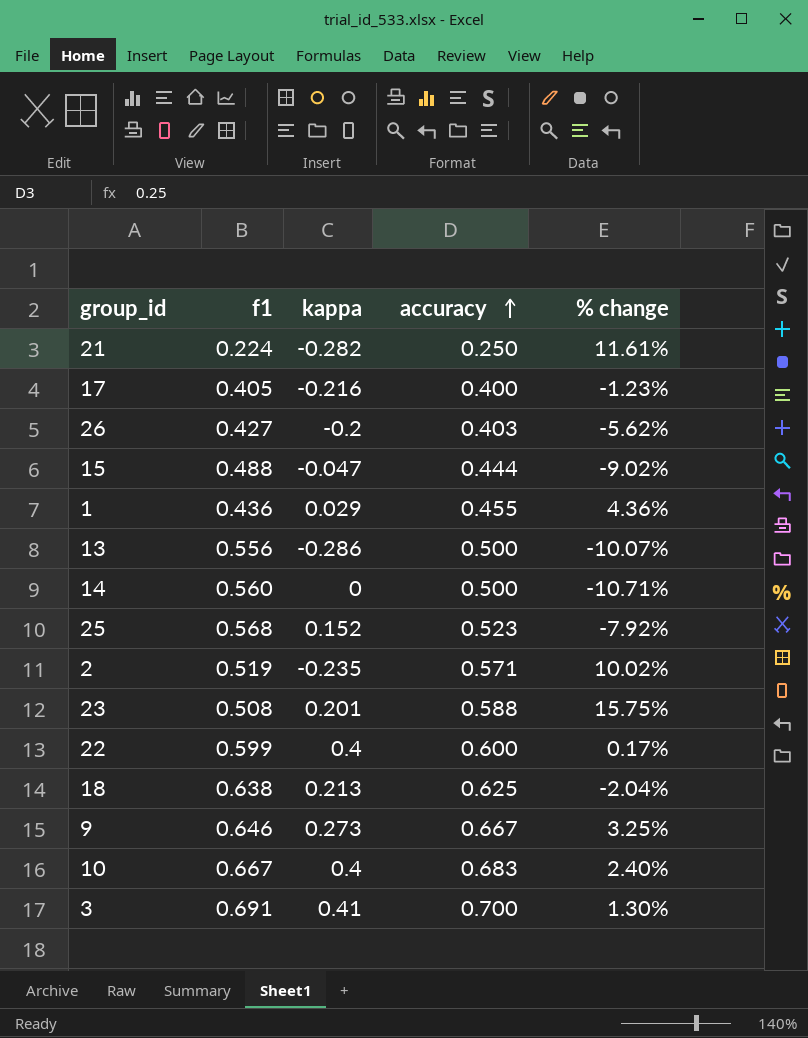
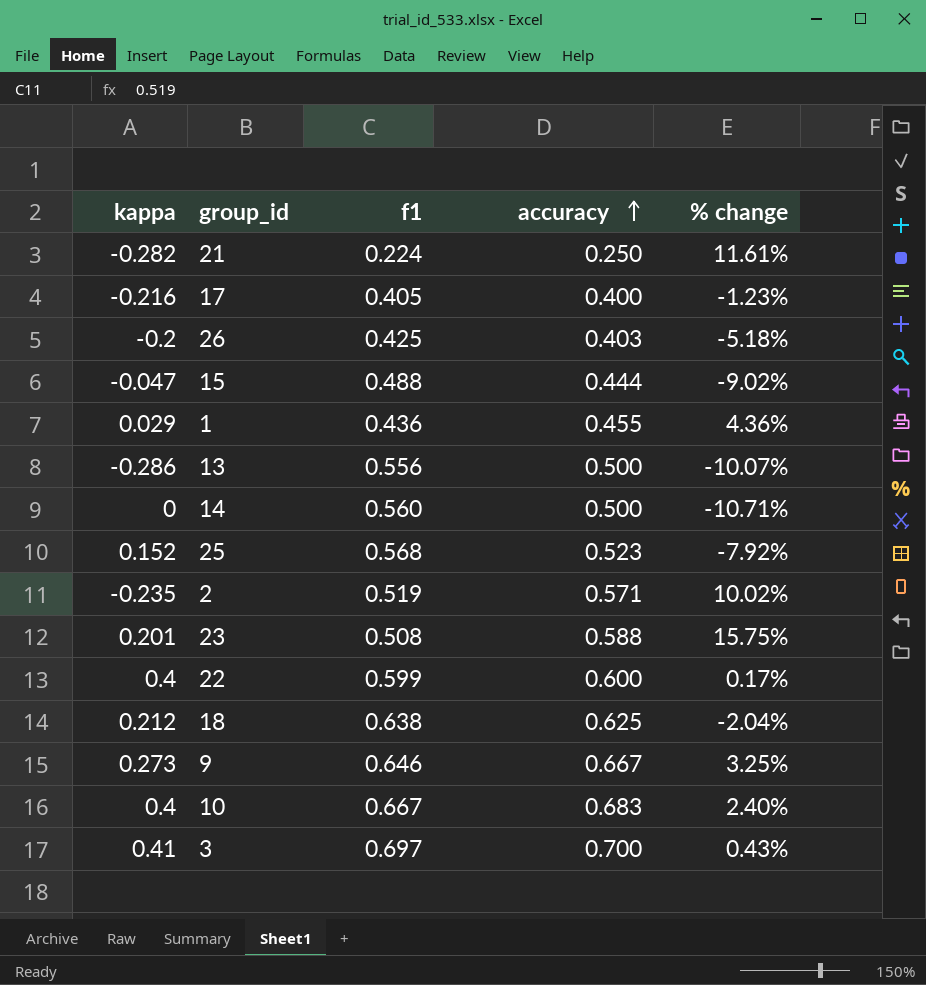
column kappa | position: 3 -> 1
26 | f1: 0.427 -> 0.425
26 | % change: -5.62% -> -5.18%
18 | kappa: 0.213 -> 0.212
3 | f1: 0.691 -> 0.697
3 | % change: 1.30% -> 0.43%

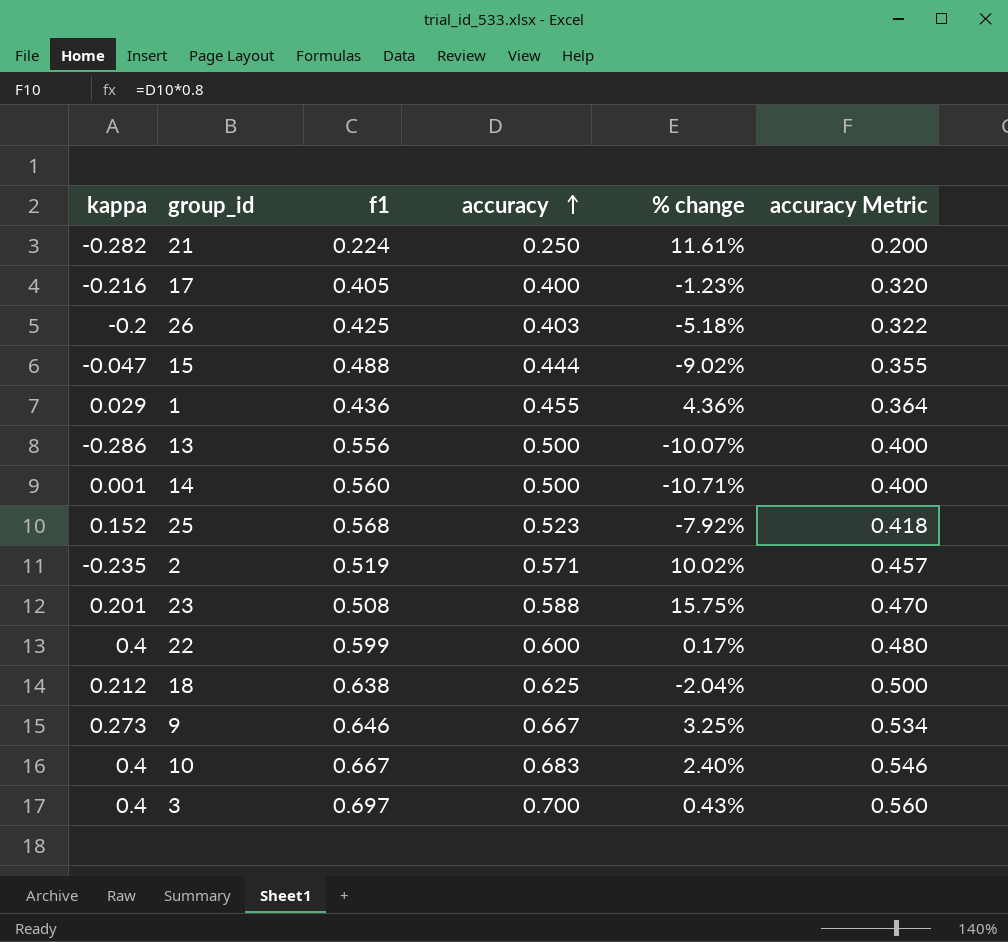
column accuracy Metric | formula: none -> [accuracy] * 0.8
14 | kappa: 0 -> 0.001
3 | kappa: 0.41 -> 0.4

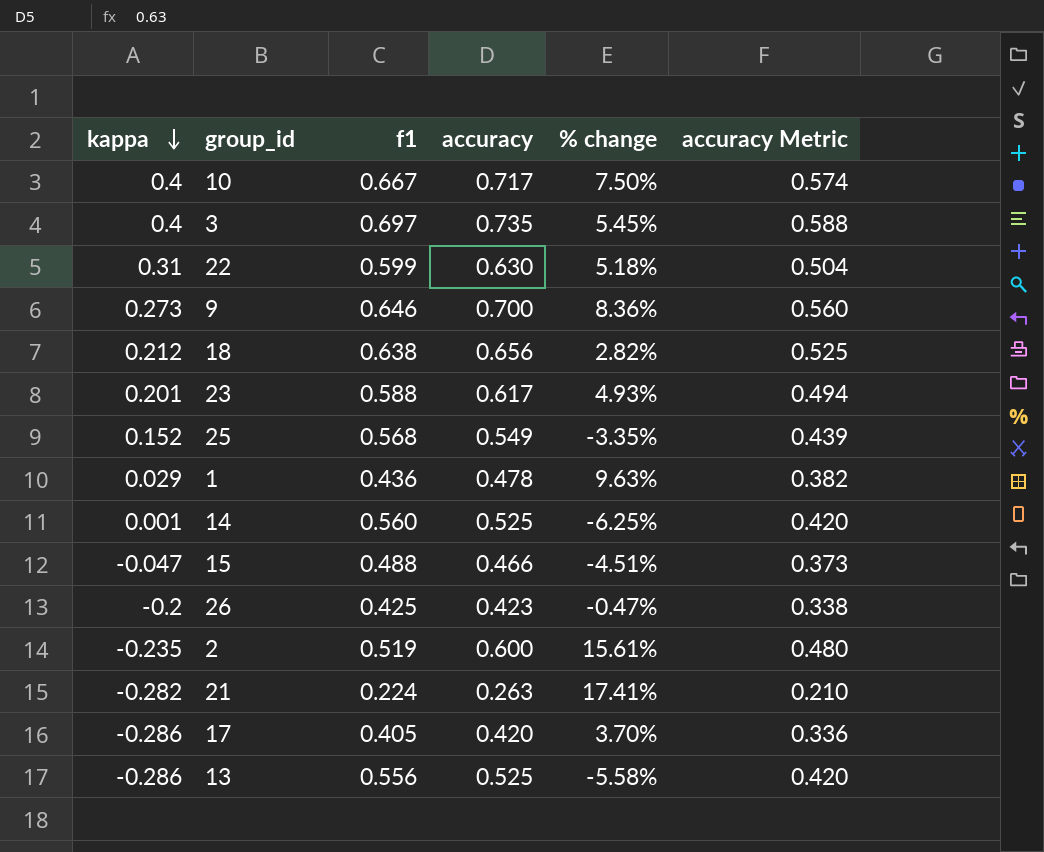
row order: accuracy ascending -> kappa descending
10 | accuracy: 0.683 -> 0.717
10 | % change: 2.40% -> 7.50%
10 | accuracy Metric: 0.546 -> 0.574
3 | accuracy: 0.700 -> 0.735
3 | % change: 0.43% -> 5.45%
3 | accuracy Metric: 0.560 -> 0.588
22 | kappa: 0.4 -> 0.31
22 | accuracy: 0.600 -> 0.630
22 | % change: 0.17% -> 5.18%
22 | accuracy Metric: 0.480 -> 0.504
9 | accuracy: 0.667 -> 0.700
9 | % change: 3.25% -> 8.36%
9 | accuracy Metric: 0.534 -> 0.560
18 | accuracy: 0.625 -> 0.656
18 | % change: -2.04% -> 2.82%
18 | accuracy Metric: 0.500 -> 0.525
23 | f1: 0.508 -> 0.588
23 | accuracy: 0.588 -> 0.617
23 | % change: 15.75% -> 4.93%
23 | accuracy Metric: 0.470 -> 0.494
25 | accuracy: 0.523 -> 0.549
25 | % change: -7.92% -> -3.35%
25 | accuracy Metric: 0.418 -> 0.439
1 | accuracy: 0.455 -> 0.478
1 | % change: 4.36% -> 9.63%
1 | accuracy Metric: 0.364 -> 0.382
14 | accuracy: 0.500 -> 0.525
14 | % change: -10.71% -> -6.25%
14 | accuracy Metric: 0.400 -> 0.420
15 | accuracy: 0.444 -> 0.466
15 | % change: -9.02% -> -4.51%
15 | accuracy Metric: 0.355 -> 0.373
26 | accuracy: 0.403 -> 0.423
26 | % change: -5.18% -> -0.47%
26 | accuracy Metric: 0.322 -> 0.338
2 | accuracy: 0.571 -> 0.600
2 | % change: 10.02% -> 15.61%
2 | accuracy Metric: 0.457 -> 0.480
21 | accuracy: 0.250 -> 0.263
21 | % change: 11.61% -> 17.41%
21 | accuracy Metric: 0.200 -> 0.210
17 | kappa: -0.216 -> -0.286
17 | accuracy: 0.400 -> 0.420
17 | % change: -1.23% -> 3.70%
17 | accuracy Metric: 0.320 -> 0.336
13 | accuracy: 0.500 -> 0.525
13 | % change: -10.07% -> -5.58%
13 | accuracy Metric: 0.400 -> 0.420

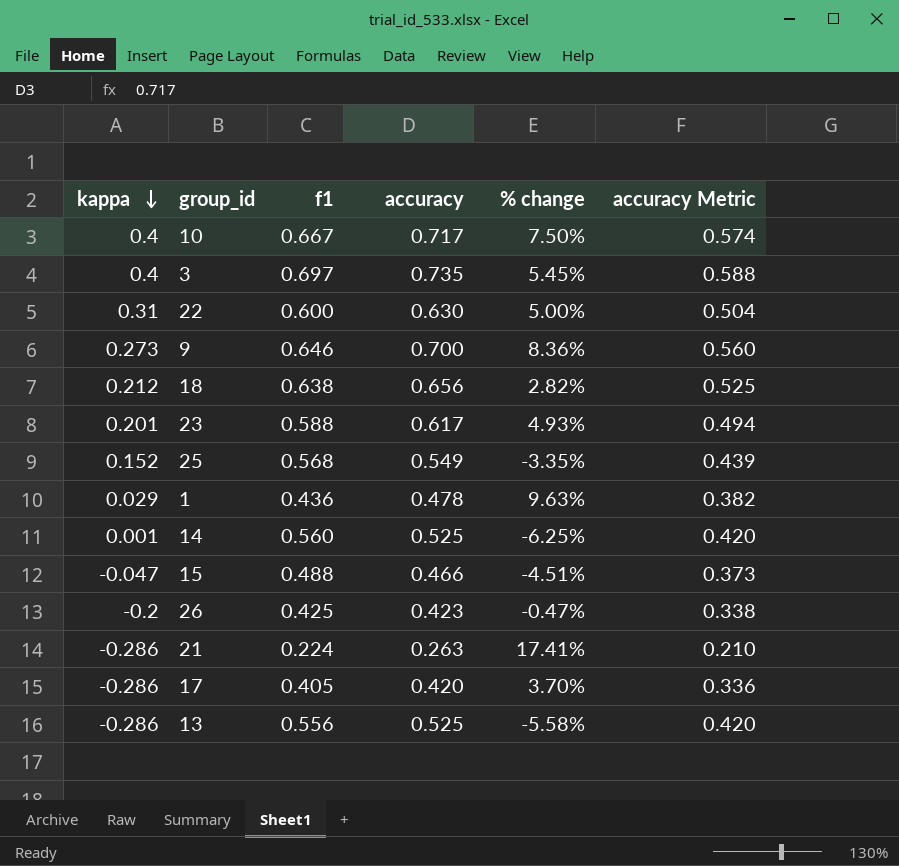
row 2: -0.235 | 0.519 | 0.600 | 15.61% | 0.480 -> none
22 | f1: 0.599 -> 0.600
22 | % change: 5.18% -> 5.00%
21 | kappa: -0.282 -> -0.286

